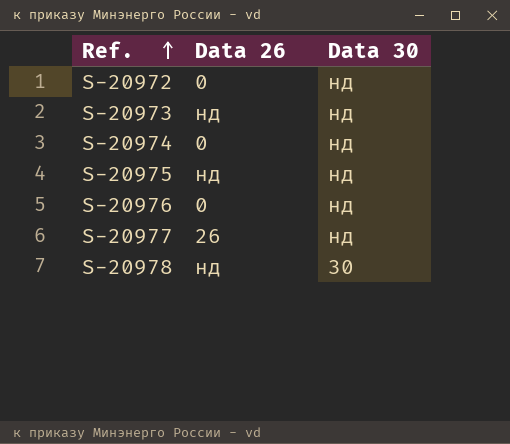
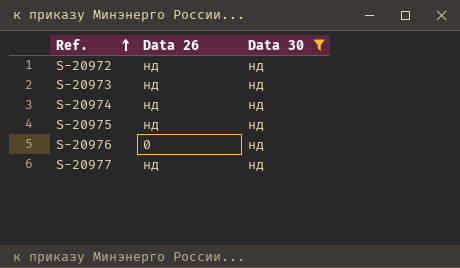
filter: none -> Data 30 = нд
S-20972 | Data 26: 0 -> нд
S-20974 | Data 26: 0 -> нд
S-20977 | Data 26: 26 -> нд

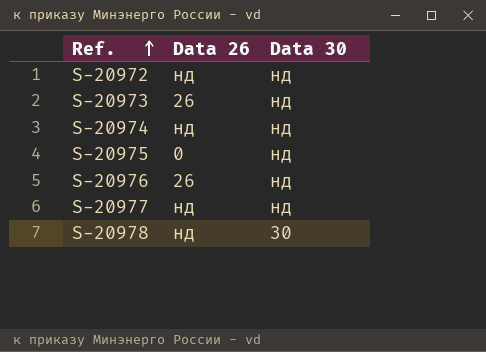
filter: Data 30 = нд -> none
S-20973 | Data 26: нд -> 26
S-20975 | Data 26: нд -> 0
S-20976 | Data 26: 0 -> 26

